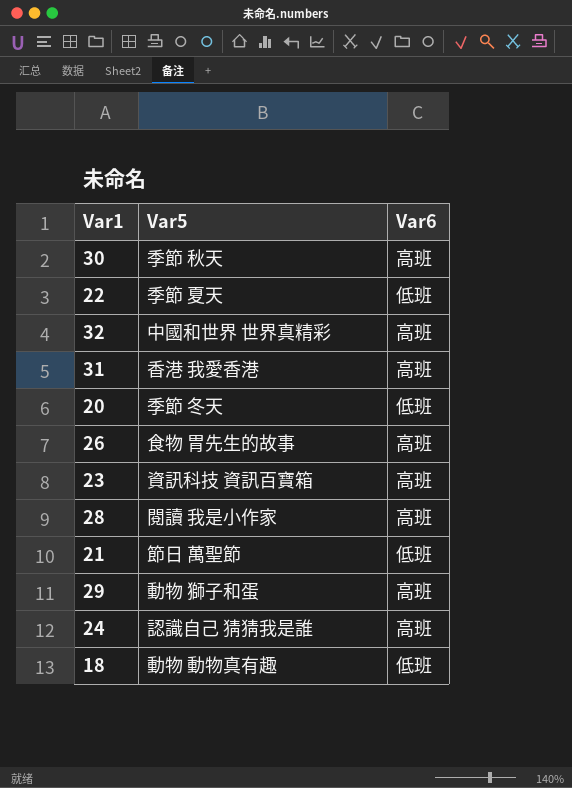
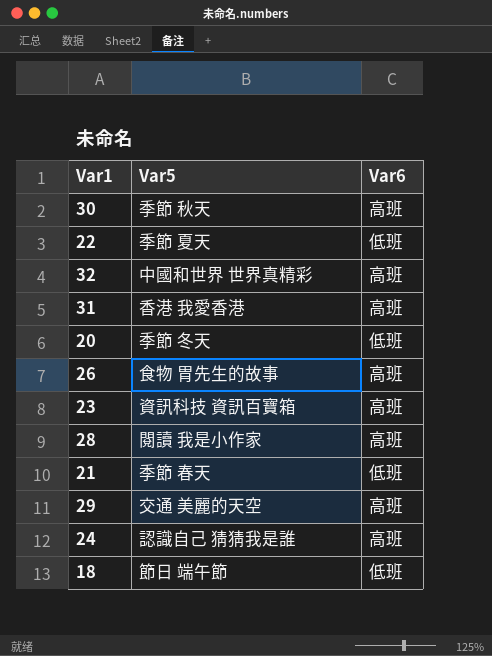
21 | Var5: 節日 萬聖節 -> 季節 春天
29 | Var5: 動物 獅子和蛋 -> 交通 美麗的天空
18 | Var5: 動物 動物真有趣 -> 節日 端午節

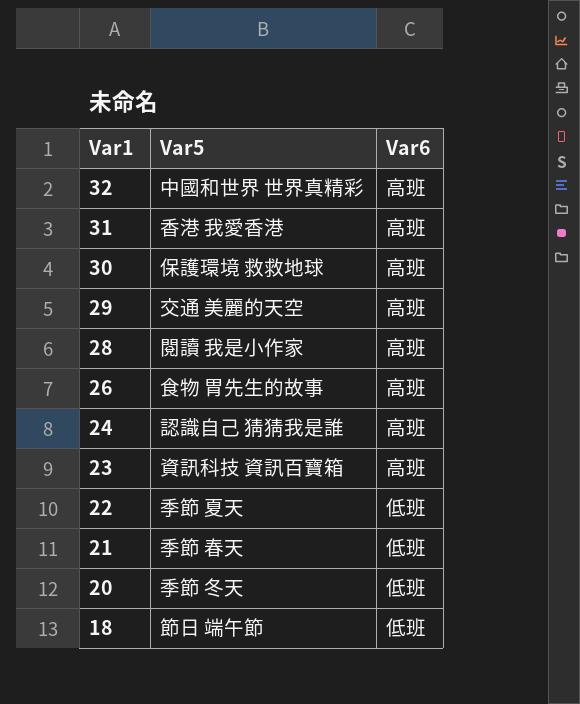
row order: none -> Var1 descending
30 | Var5: 季節 秋天 -> 保護環境 救救地球

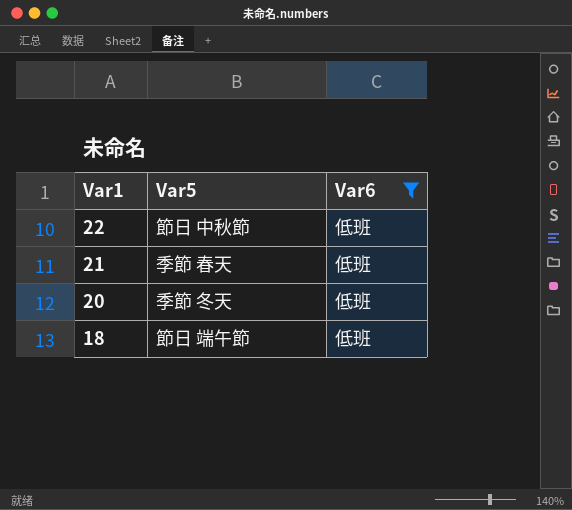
filter: none -> Var6 = 低班
22 | Var5: 季節 夏天 -> 節日 中秋節

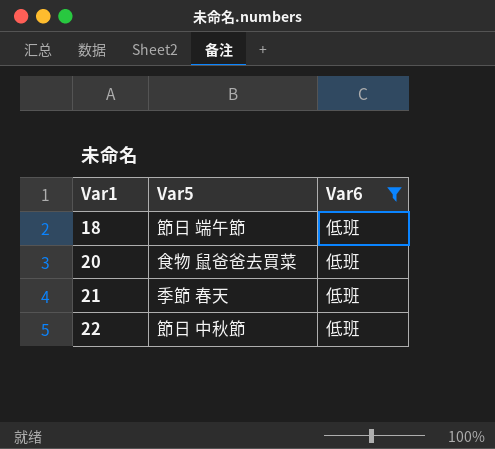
row order: Var1 descending -> Var1 ascending
20 | Var5: 季節 冬天 -> 食物 鼠爸爸去買菜

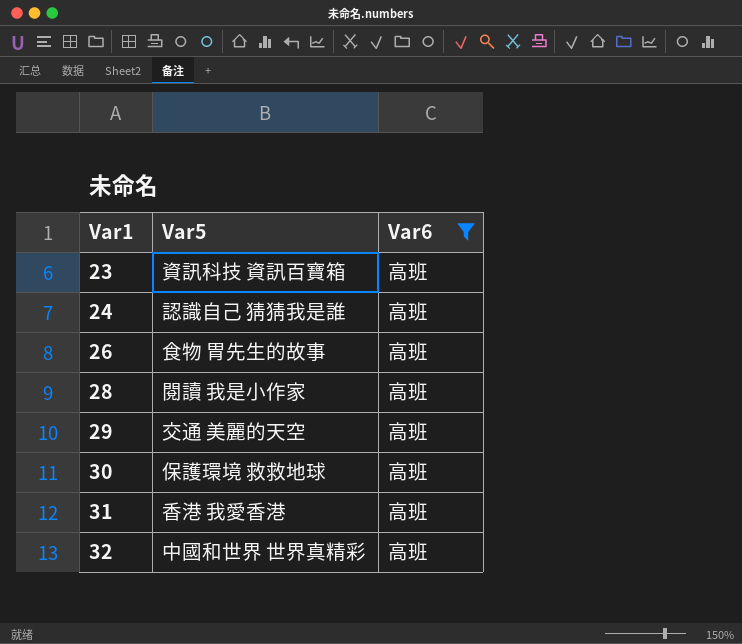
filter: Var6 = 低班 -> Var6 = 高班

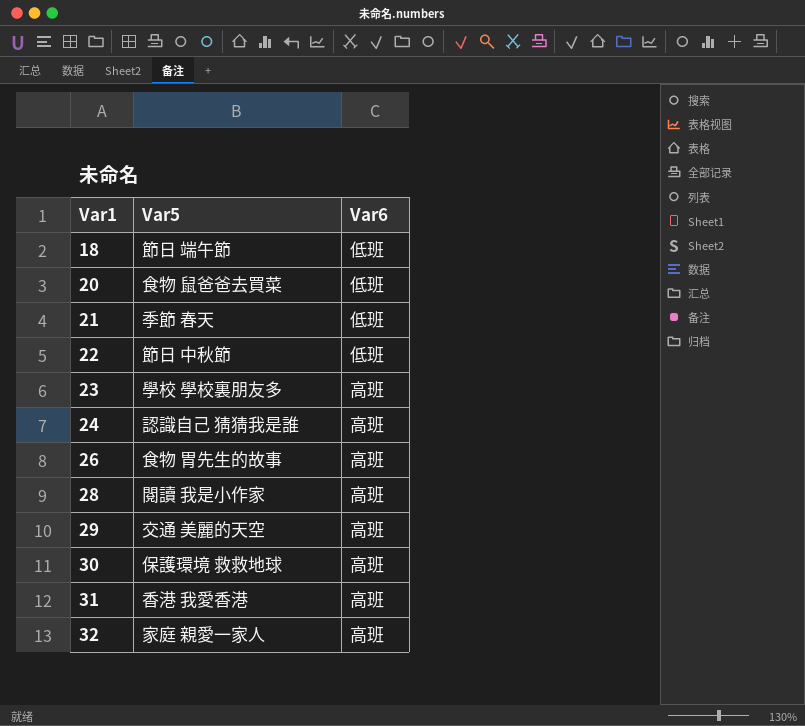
filter: Var6 = 高班 -> none
23 | Var5: 資訊科技 資訊百寶箱 -> 學校 學校裏朋友多
32 | Var5: 中國和世界 世界真精彩 -> 家庭 親愛一家人

